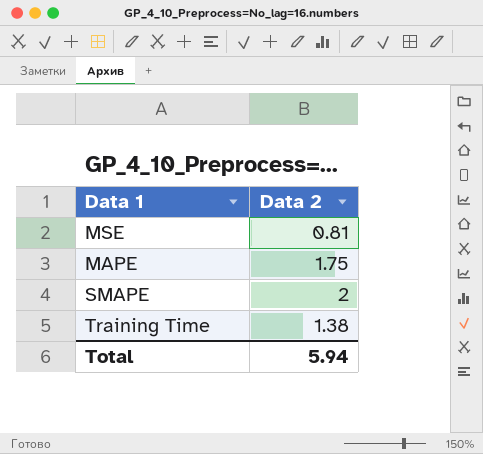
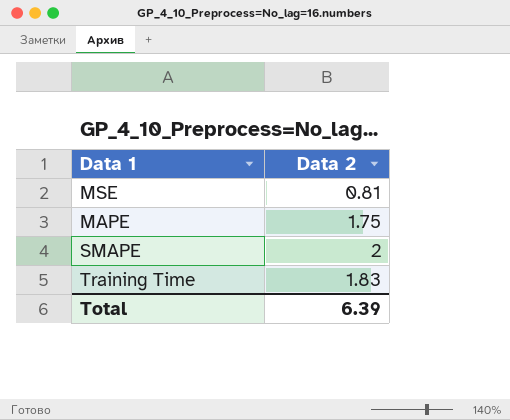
Training Time | Data 2: 1.38 -> 1.83
Total | Data 2: 5.94 -> 6.39

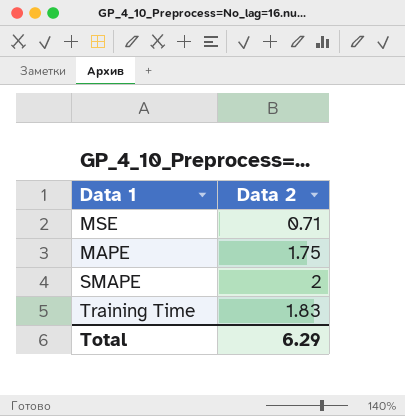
MSE | Data 2: 0.81 -> 0.71
Total | Data 2: 6.39 -> 6.29

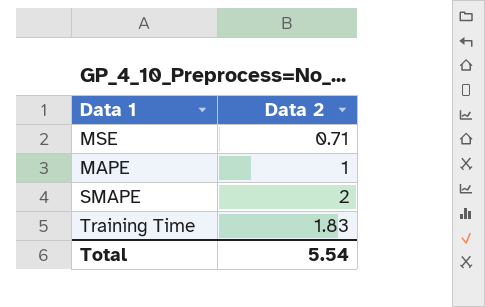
MAPE | Data 2: 1.75 -> 1
Total | Data 2: 6.29 -> 5.54

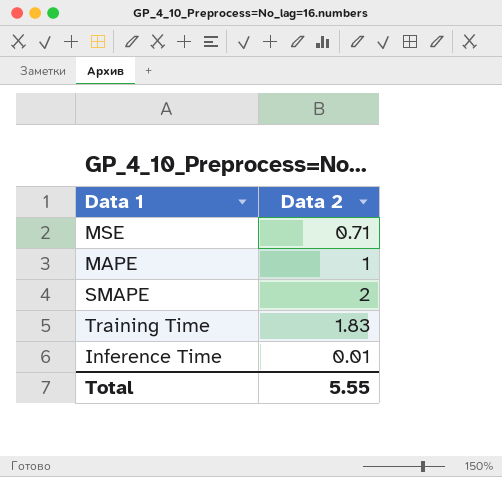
row Inference Time: none -> 0.01
Total | Data 2: 5.54 -> 5.55

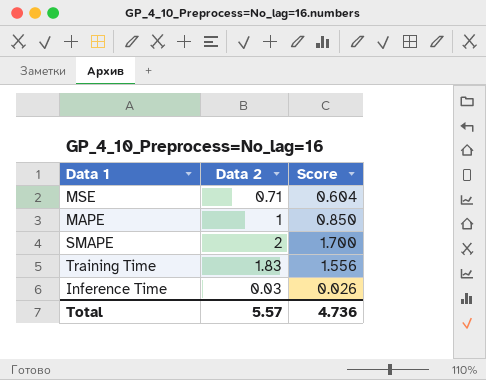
column Score | formula: none -> [Data 2] * 0.85
Inference Time | Data 2: 0.01 -> 0.03
Total | Data 2: 5.55 -> 5.57

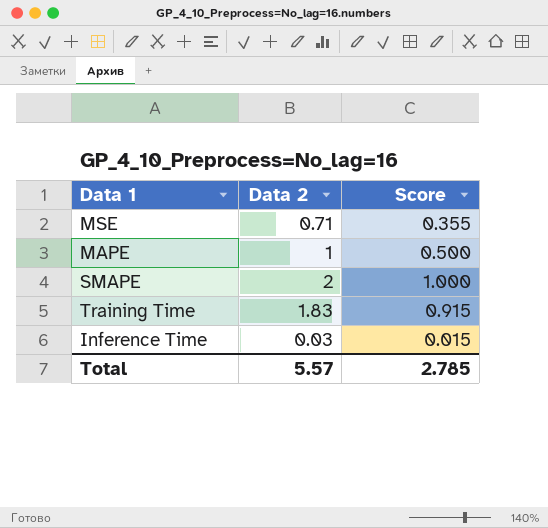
column Score | formula: [Data 2] * 0.85 -> [Data 2] * 0.5
Total | Score: 4.736 -> 2.785

